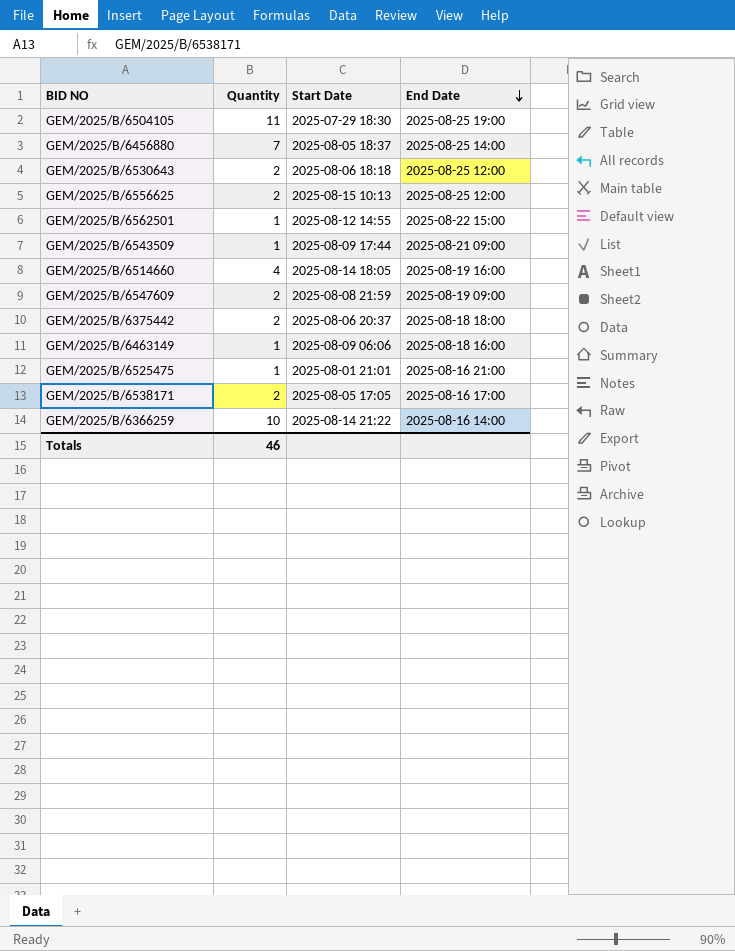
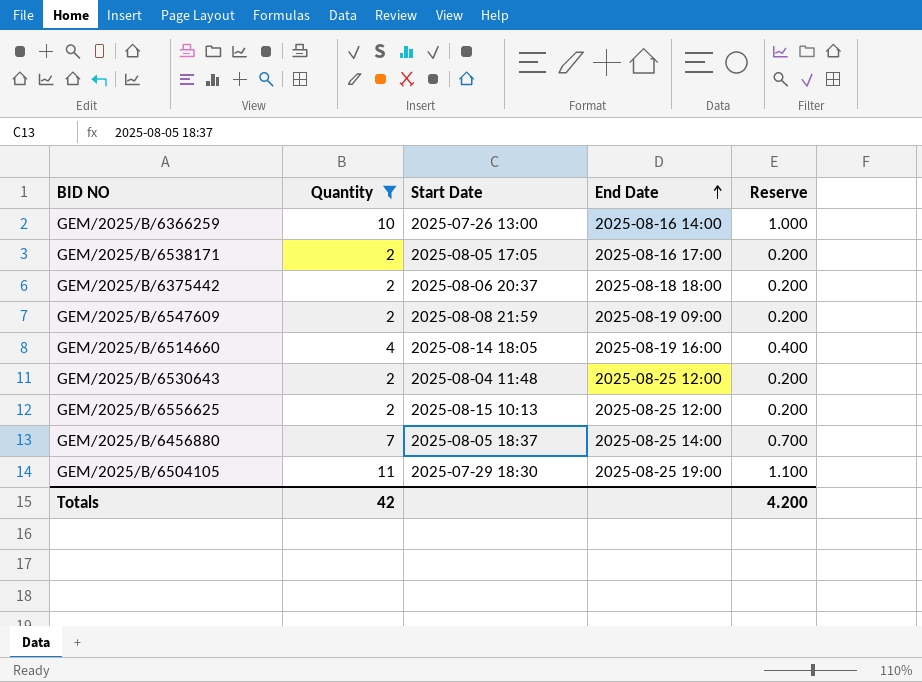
filter: none -> Quantity != 1
row order: End Date descending -> End Date ascending
column Reserve | formula: none -> [Quantity] * 0.1
GEM/2025/B/6366259 | Start Date: 2025-08-14 21:22 -> 2025-07-26 13:00
GEM/2025/B/6530643 | Start Date: 2025-08-06 18:18 -> 2025-08-04 11:48
Totals | Quantity: 46 -> 42

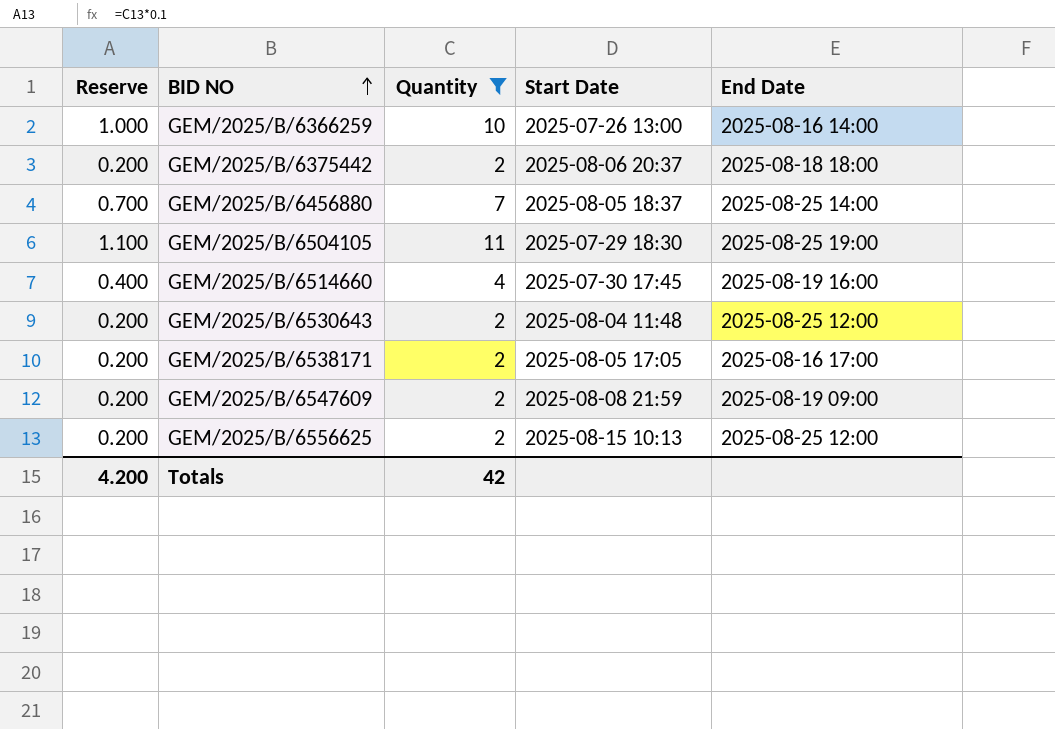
row order: End Date ascending -> BID NO ascending
column Reserve | position: 5 -> 1
GEM/2025/B/6514660 | Start Date: 2025-08-14 18:05 -> 2025-07-30 17:45

